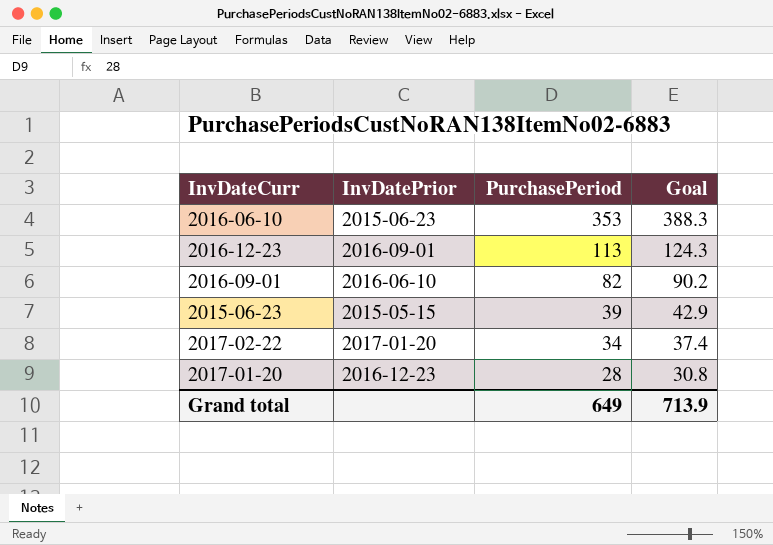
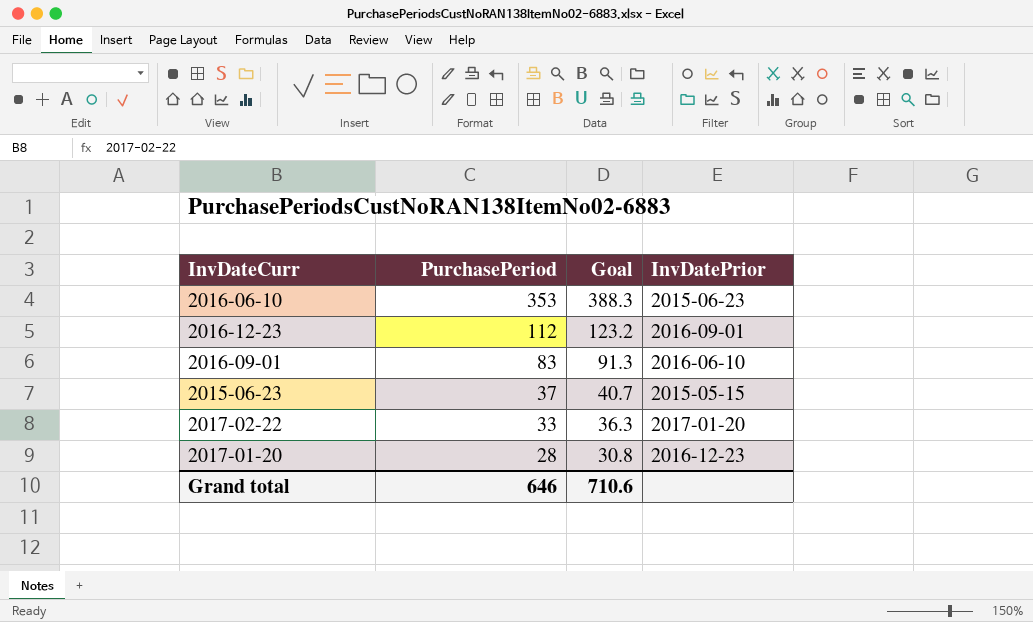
column InvDatePrior | position: 2 -> 4
2016-12-23 | PurchasePeriod: 113 -> 112
2016-12-23 | Goal: 124.3 -> 123.2
2016-09-01 | PurchasePeriod: 82 -> 83
2016-09-01 | Goal: 90.2 -> 91.3
2015-06-23 | PurchasePeriod: 39 -> 37
2015-06-23 | Goal: 42.9 -> 40.7
2017-02-22 | PurchasePeriod: 34 -> 33
2017-02-22 | Goal: 37.4 -> 36.3
Grand total | PurchasePeriod: 649 -> 646
Grand total | Goal: 713.9 -> 710.6

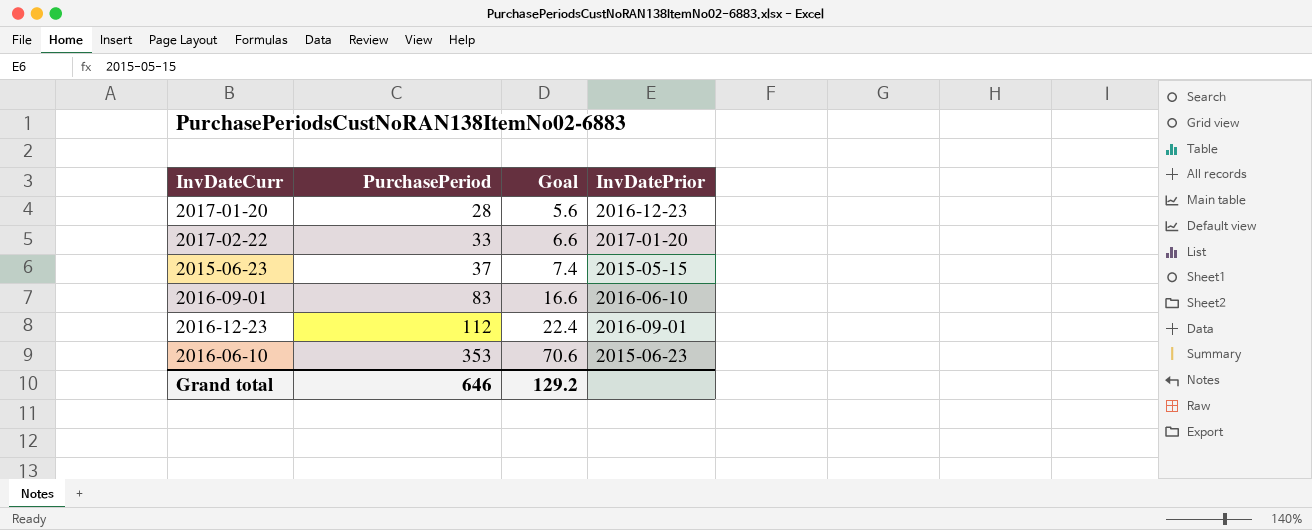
row order: PurchasePeriod descending -> PurchasePeriod ascending
column Goal | formula: [PurchasePeriod] * 1.1 -> [PurchasePeriod] * 0.2
Grand total | Goal: 710.6 -> 129.2

